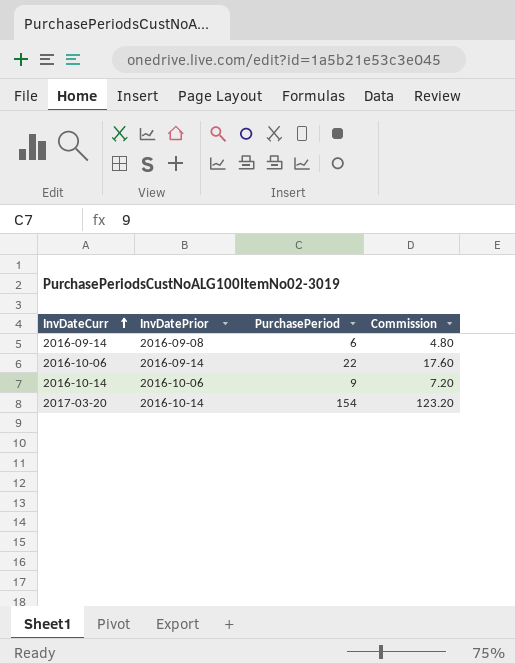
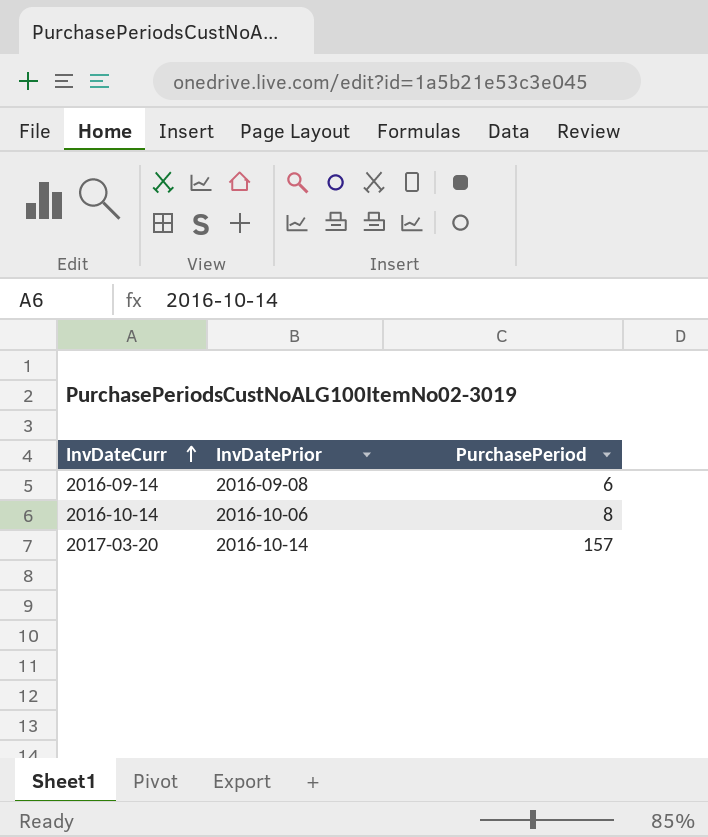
column Commission | formula: [PurchasePeriod] * 0.8 -> none
row 2016-10-06: 2016-09-14 | 22 | 17.60 -> none
2016-10-14 | PurchasePeriod: 9 -> 8
2017-03-20 | PurchasePeriod: 154 -> 157

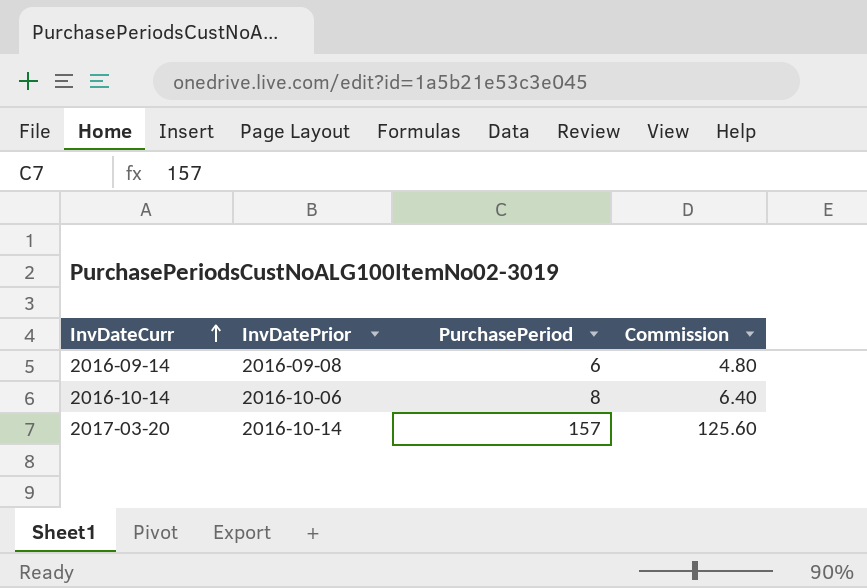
column Commission | formula: none -> [PurchasePeriod] * 0.8

